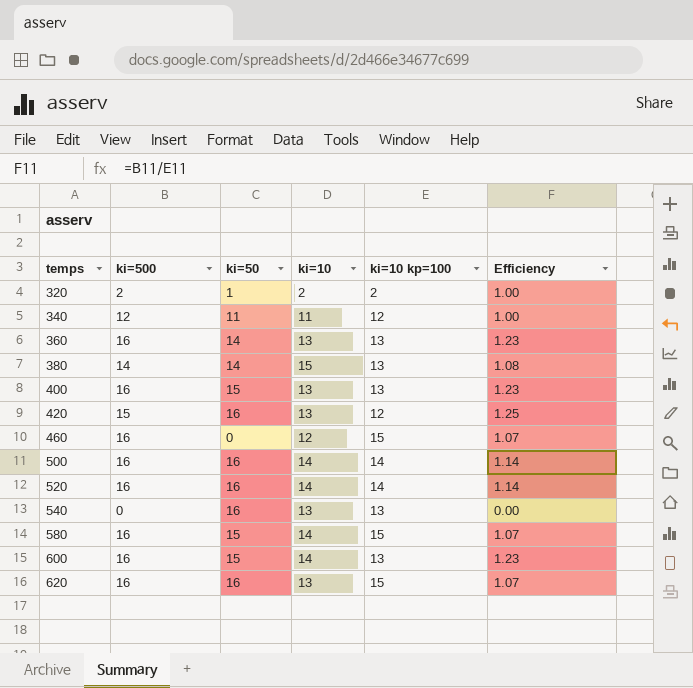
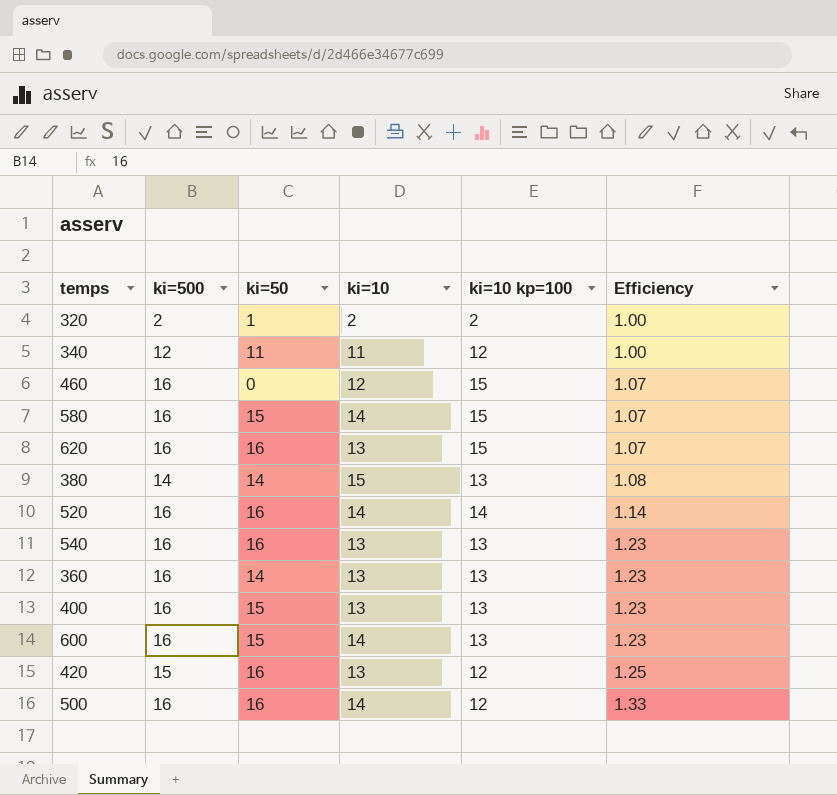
row order: temps ascending -> Efficiency ascending
540 | ki=500: 0 -> 16
540 | Efficiency: 0.00 -> 1.23
500 | ki=10 kp=100: 14 -> 12
500 | Efficiency: 1.14 -> 1.33

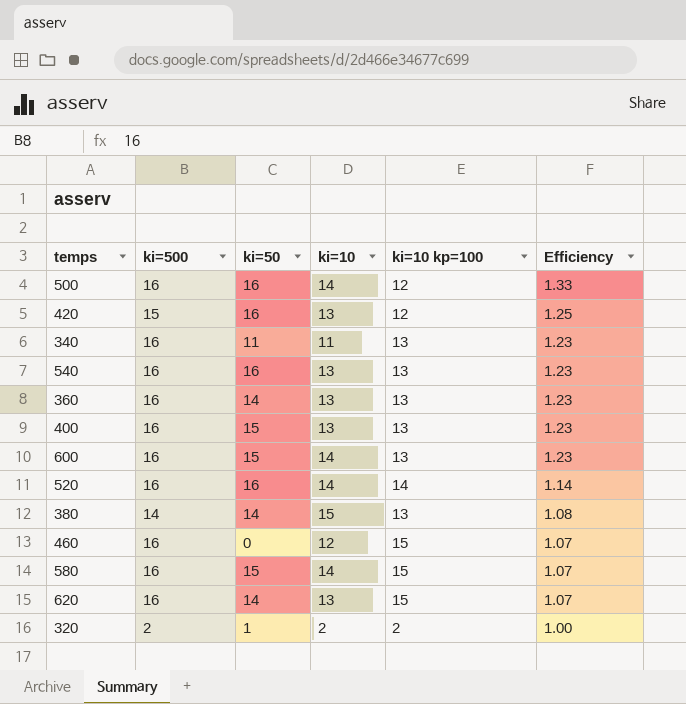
row order: Efficiency ascending -> Efficiency descending
340 | ki=500: 12 -> 16
340 | ki=10 kp=100: 12 -> 13
340 | Efficiency: 1.00 -> 1.23
620 | ki=50: 16 -> 14

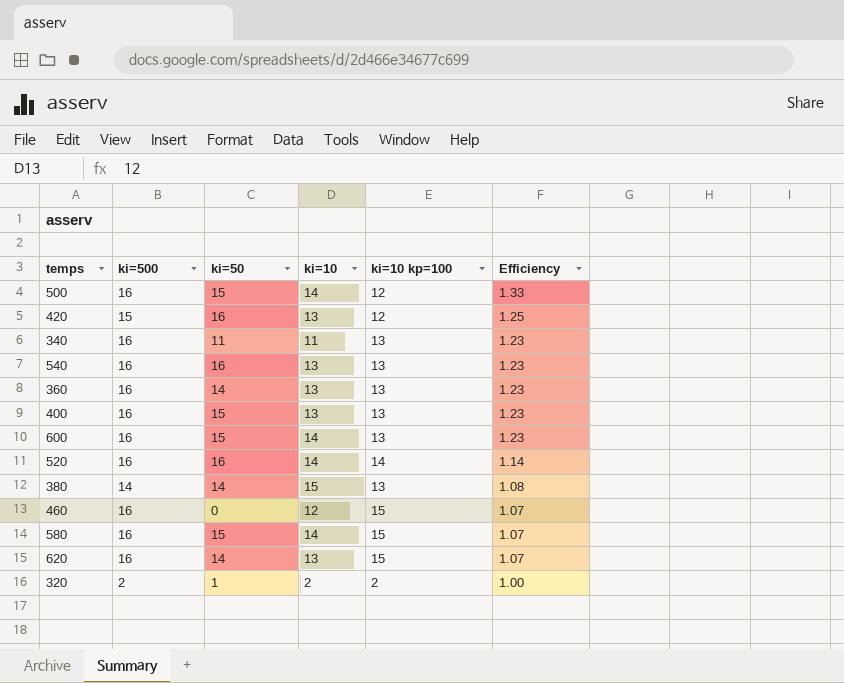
500 | ki=50: 16 -> 15

